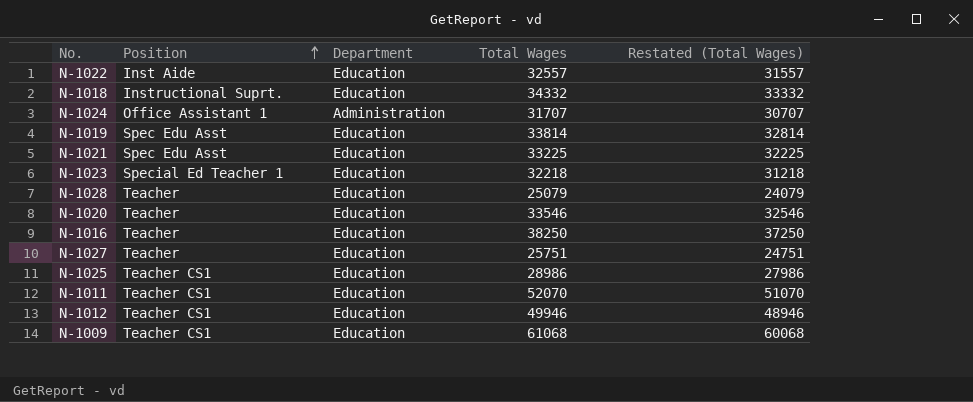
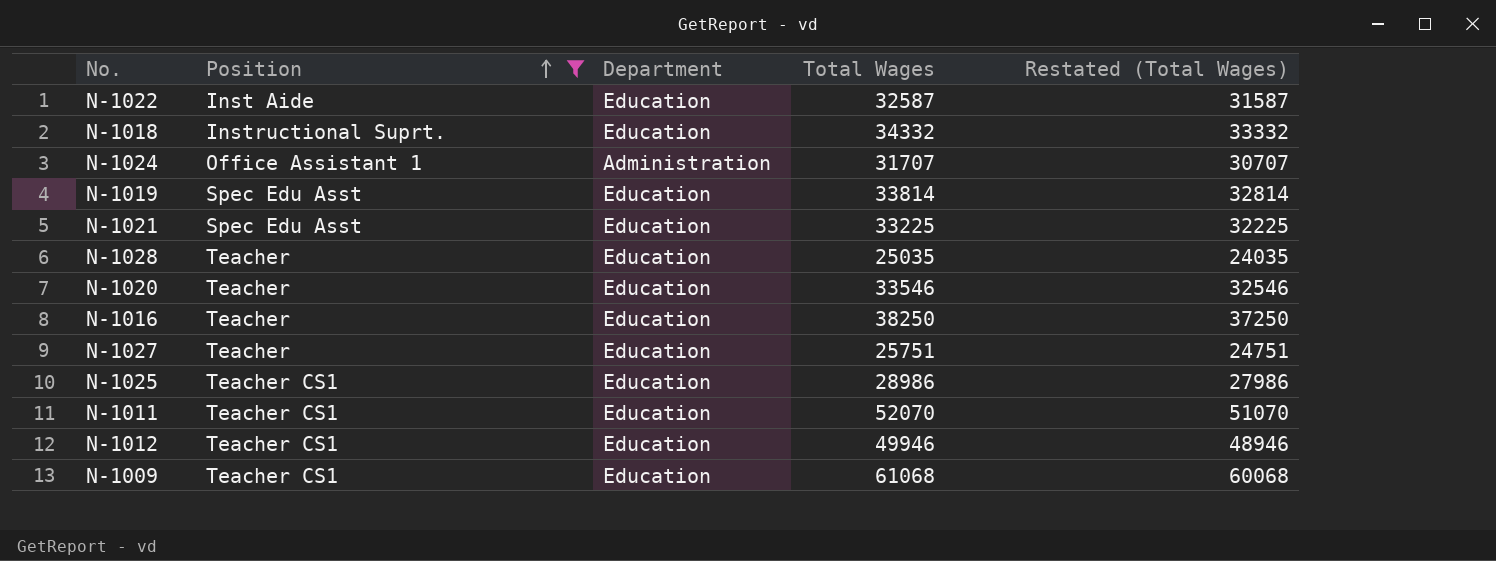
filter: none -> Position != Special Ed Teacher 1
N-1022 | Total Wages: 32557 -> 32587
N-1022 | Restated (Total Wages): 31557 -> 31587
N-1028 | Total Wages: 25079 -> 25035
N-1028 | Restated (Total Wages): 24079 -> 24035

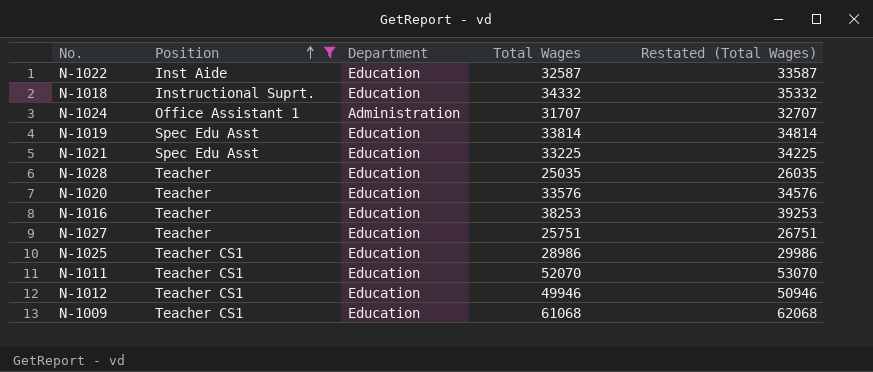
column Restated (Total Wages) | formula: [Total Wages] - 1000 -> [Total Wages] + 1000
N-1020 | Total Wages: 33546 -> 33576
N-1016 | Total Wages: 38250 -> 38253

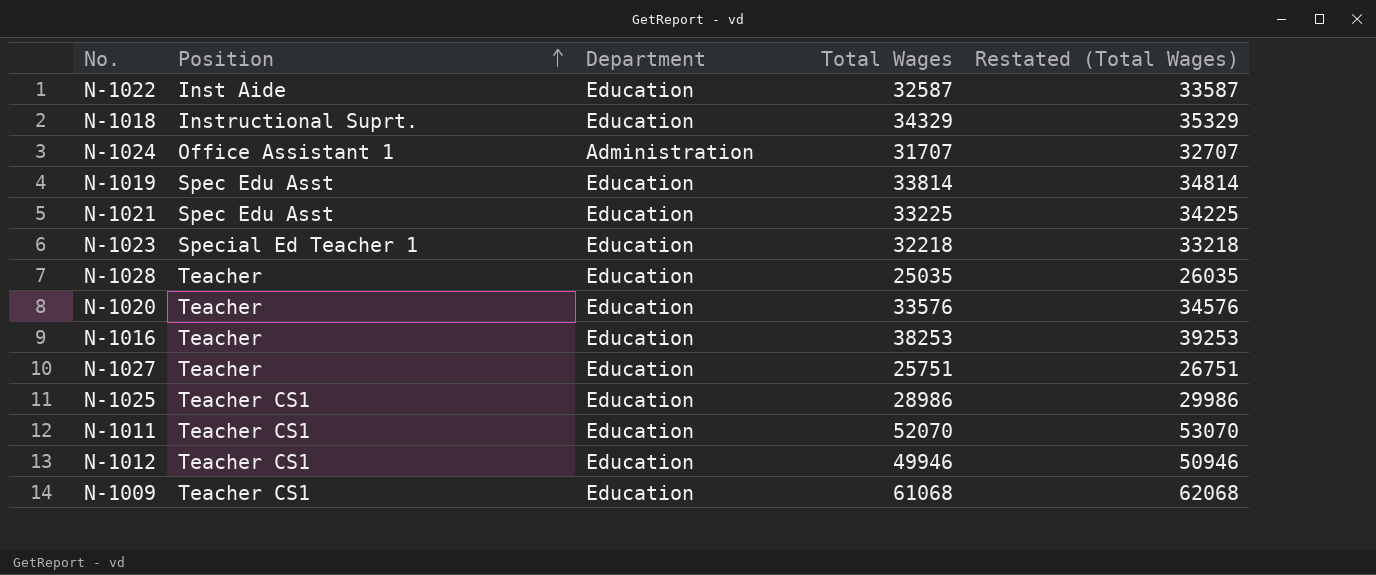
filter: Position != Special Ed Teacher 1 -> none
N-1018 | Total Wages: 34332 -> 34329
N-1018 | Restated (Total Wages): 35332 -> 35329

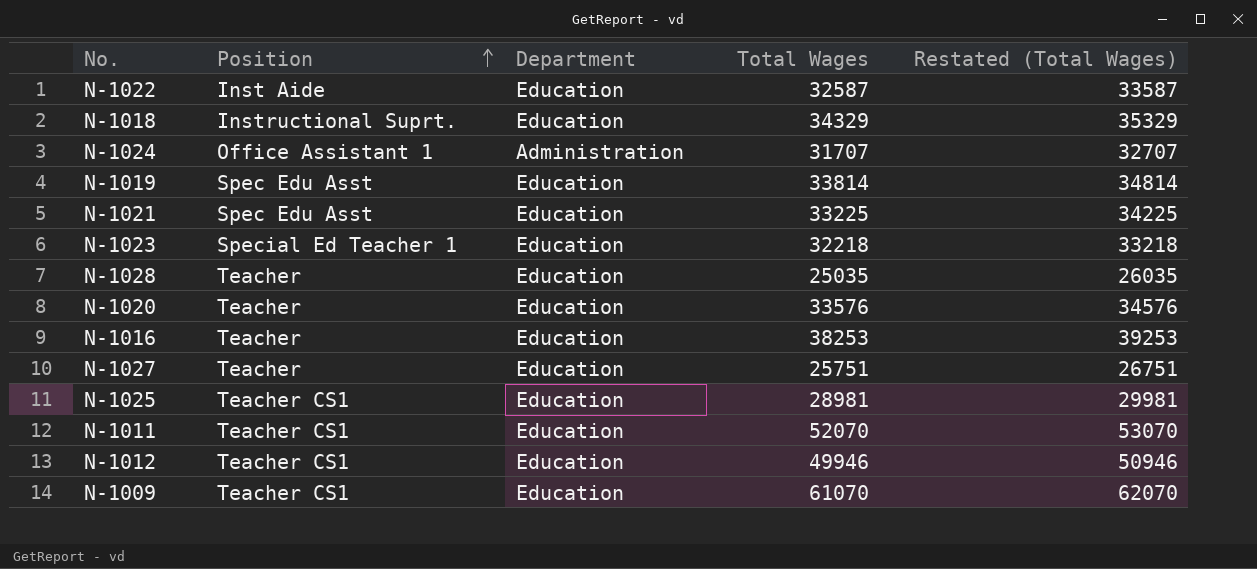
N-1025 | Total Wages: 28986 -> 28981
N-1025 | Restated (Total Wages): 29986 -> 29981
N-1009 | Total Wages: 61068 -> 61070
N-1009 | Restated (Total Wages): 62068 -> 62070

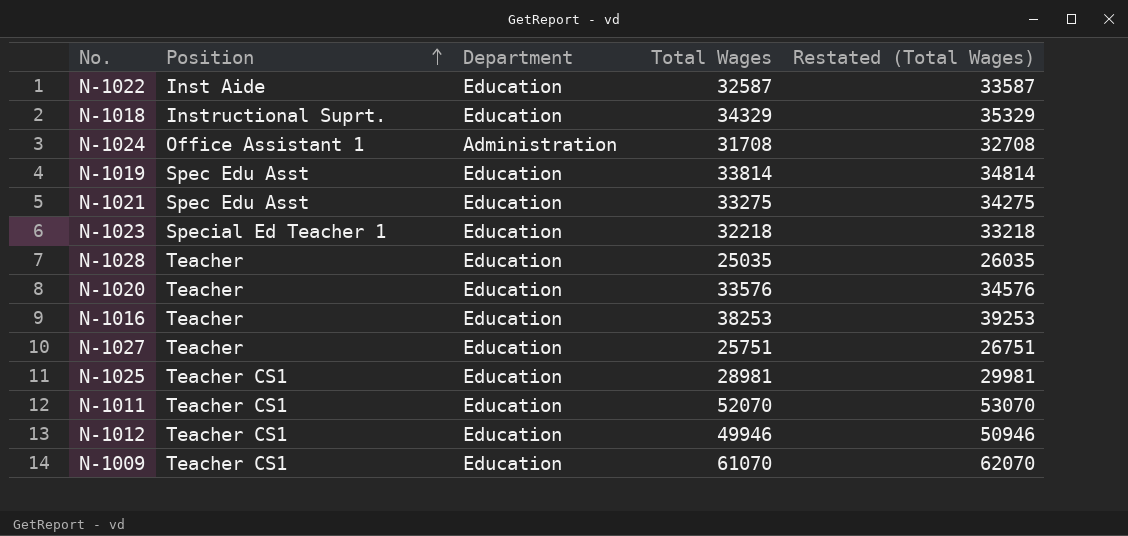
N-1024 | Total Wages: 31707 -> 31708
N-1024 | Restated (Total Wages): 32707 -> 32708
N-1021 | Total Wages: 33225 -> 33275
N-1021 | Restated (Total Wages): 34225 -> 34275

